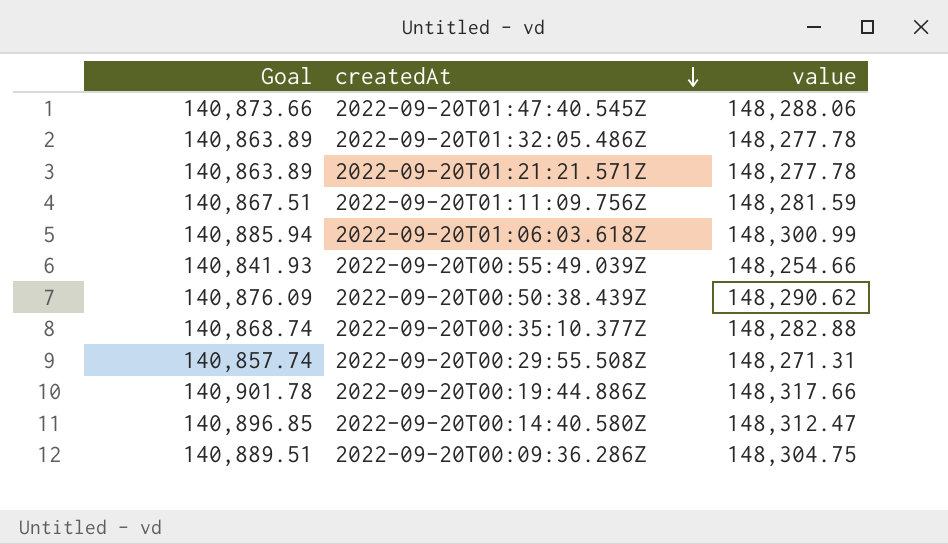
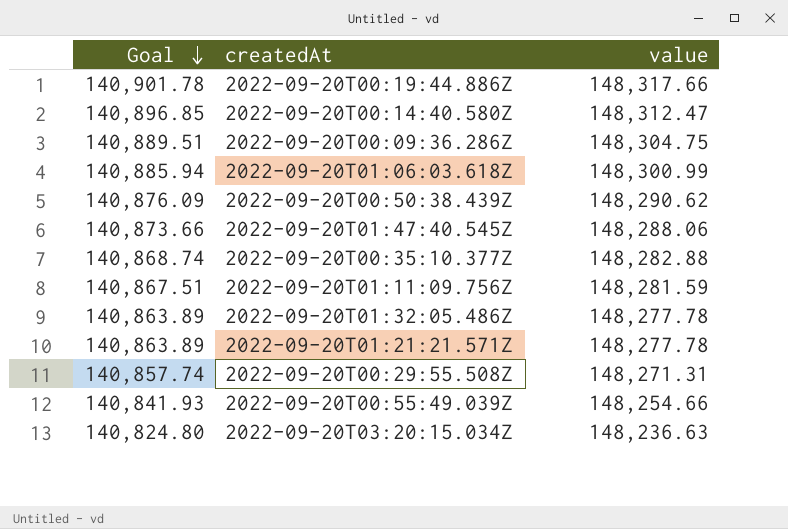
row order: createdAt descending -> Goal descending
row 2022-09-20T03:20:15.034Z: none -> 140,824.80 | 148,236.63

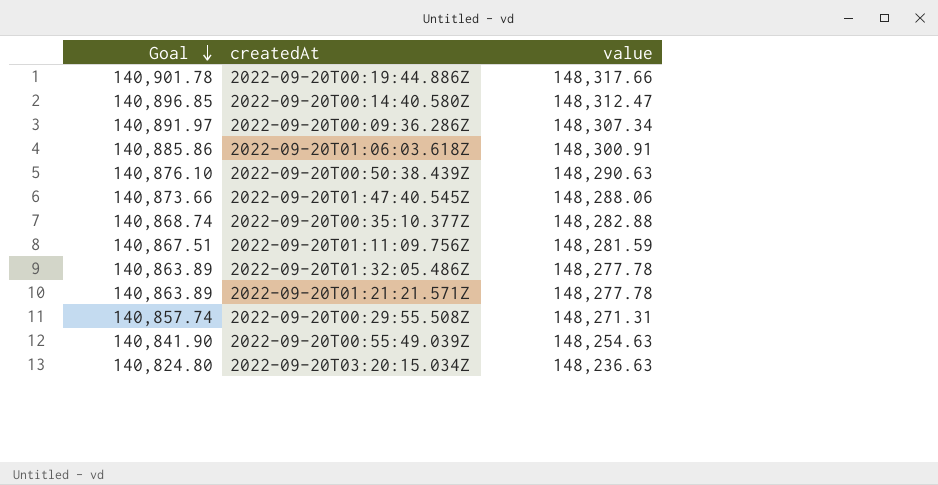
2022-09-20T00:09:36.286Z | Goal: 140,889.51 -> 140,891.97
2022-09-20T00:09:36.286Z | value: 148,304.75 -> 148,307.34
2022-09-20T01:06:03.618Z | Goal: 140,885.94 -> 140,885.86
2022-09-20T01:06:03.618Z | value: 148,300.99 -> 148,300.91
2022-09-20T00:50:38.439Z | Goal: 140,876.09 -> 140,876.10
2022-09-20T00:50:38.439Z | value: 148,290.62 -> 148,290.63
2022-09-20T00:55:49.039Z | Goal: 140,841.93 -> 140,841.90
2022-09-20T00:55:49.039Z | value: 148,254.66 -> 148,254.63

